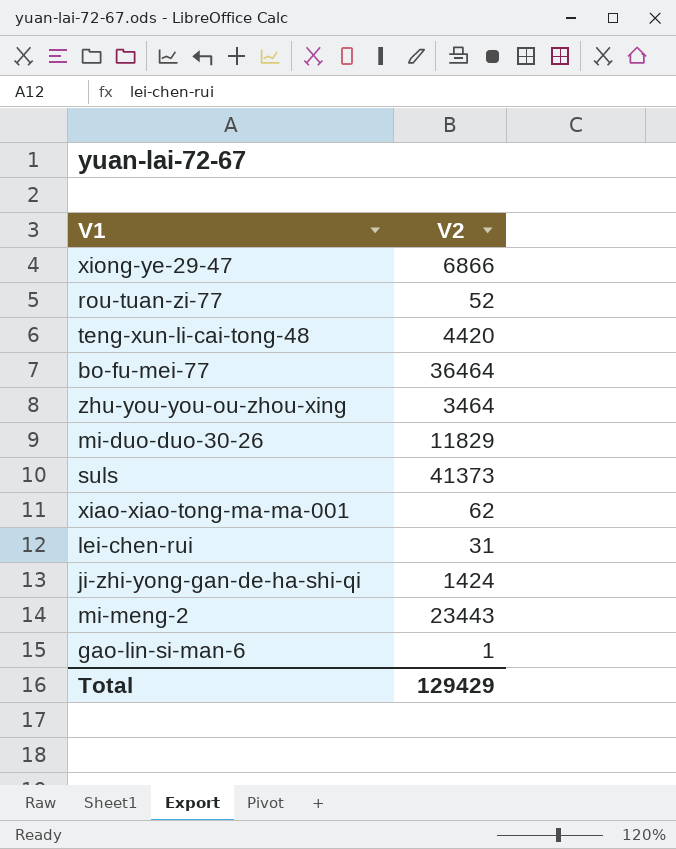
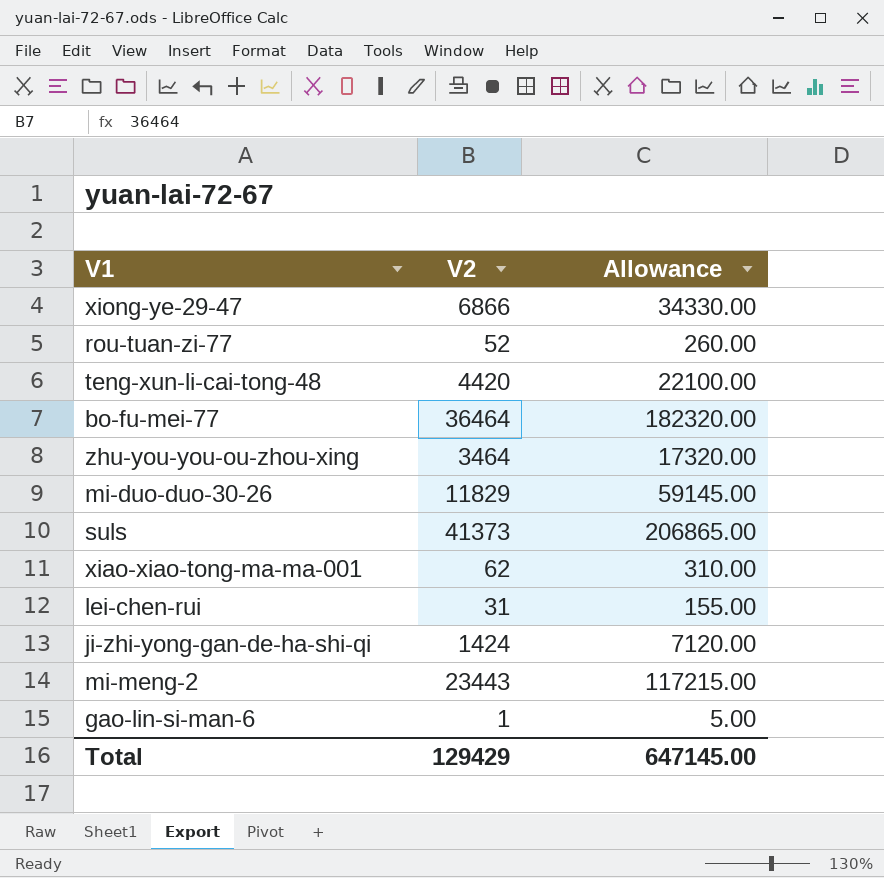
column Allowance | formula: none -> [V2] * 5

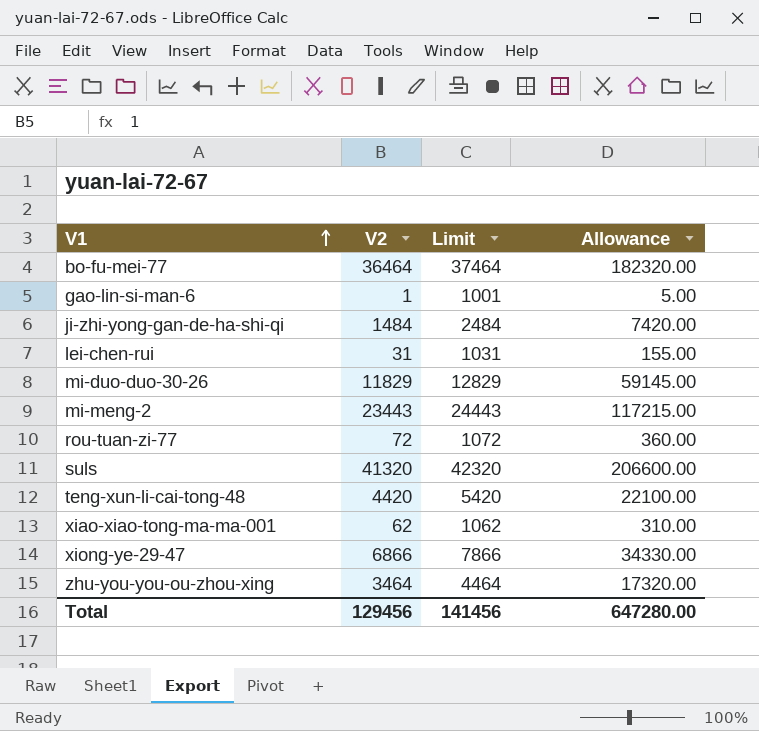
row order: none -> V1 ascending
column Limit | formula: none -> [V2] + 1000
ji-zhi-yong-gan-de-ha-shi-qi | V2: 1424 -> 1484
ji-zhi-yong-gan-de-ha-shi-qi | Allowance: 7120.00 -> 7420.00
rou-tuan-zi-77 | V2: 52 -> 72
rou-tuan-zi-77 | Allowance: 260.00 -> 360.00
suls | V2: 41373 -> 41320
suls | Allowance: 206865.00 -> 206600.00
Total | V2: 129429 -> 129456
Total | Allowance: 647145.00 -> 647280.00

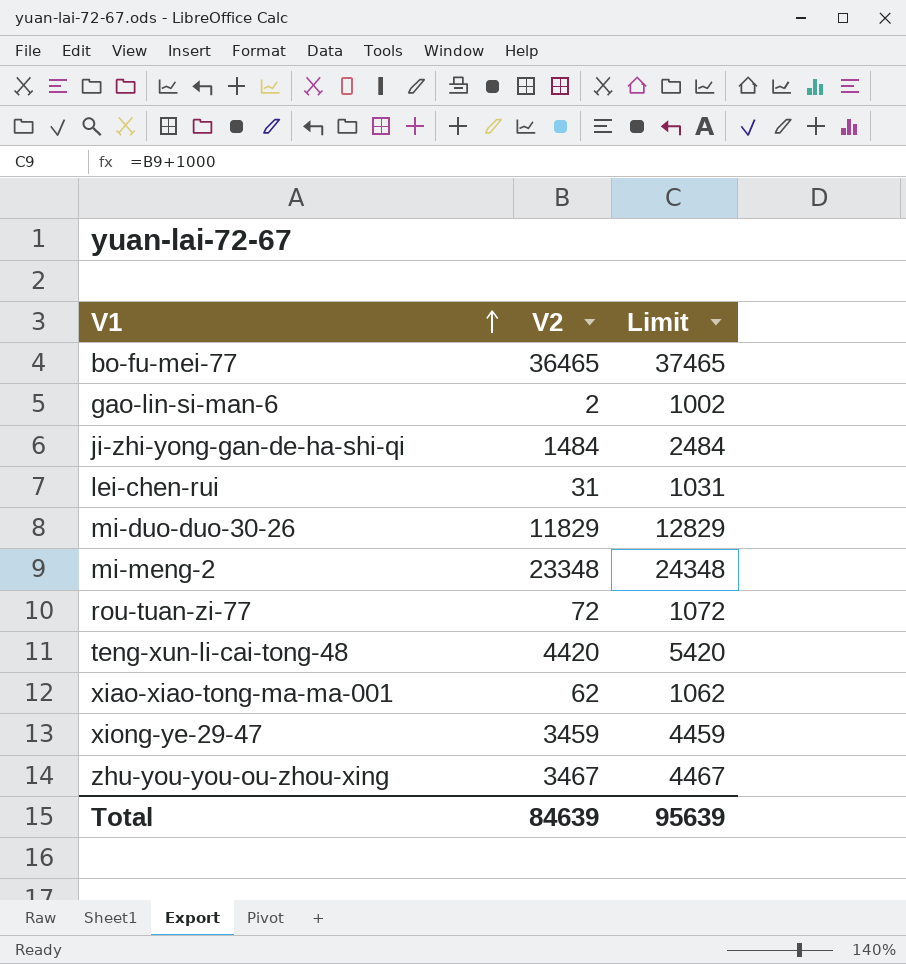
column Allowance | formula: [V2] * 5 -> none
row suls: 41320 | 42320 | 206600.00 -> none
bo-fu-mei-77 | V2: 36464 -> 36465
bo-fu-mei-77 | Limit: 37464 -> 37465
gao-lin-si-man-6 | V2: 1 -> 2
gao-lin-si-man-6 | Limit: 1001 -> 1002
mi-meng-2 | V2: 23443 -> 23348
mi-meng-2 | Limit: 24443 -> 24348
xiong-ye-29-47 | V2: 6866 -> 3459
xiong-ye-29-47 | Limit: 7866 -> 4459
zhu-you-you-ou-zhou-xing | V2: 3464 -> 3467
zhu-you-you-ou-zhou-xing | Limit: 4464 -> 4467
Total | V2: 129456 -> 84639
Total | Limit: 141456 -> 95639

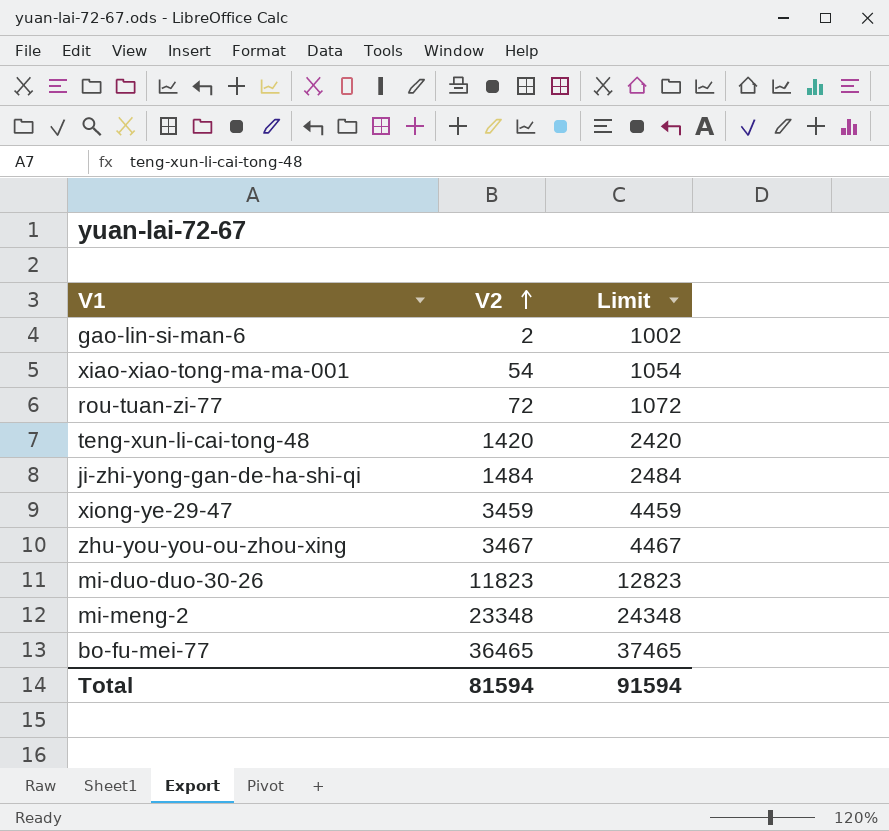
row order: V1 ascending -> V2 ascending
row lei-chen-rui: 31 | 1031 -> none
xiao-xiao-tong-ma-ma-001 | V2: 62 -> 54
xiao-xiao-tong-ma-ma-001 | Limit: 1062 -> 1054
teng-xun-li-cai-tong-48 | V2: 4420 -> 1420
teng-xun-li-cai-tong-48 | Limit: 5420 -> 2420
mi-duo-duo-30-26 | V2: 11829 -> 11823
mi-duo-duo-30-26 | Limit: 12829 -> 12823
Total | V2: 84639 -> 81594
Total | Limit: 95639 -> 91594

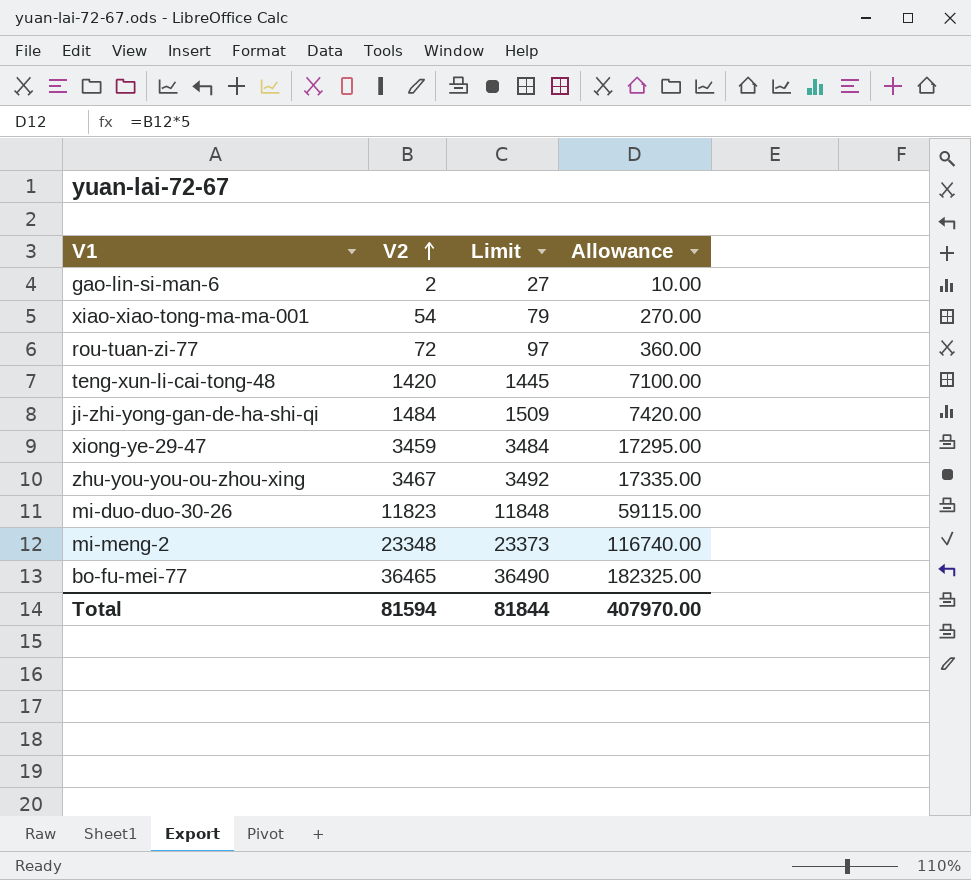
column Limit | formula: [V2] + 1000 -> [V2] + 25
column Allowance | formula: none -> [V2] * 5
Total | Limit: 91594 -> 81844

